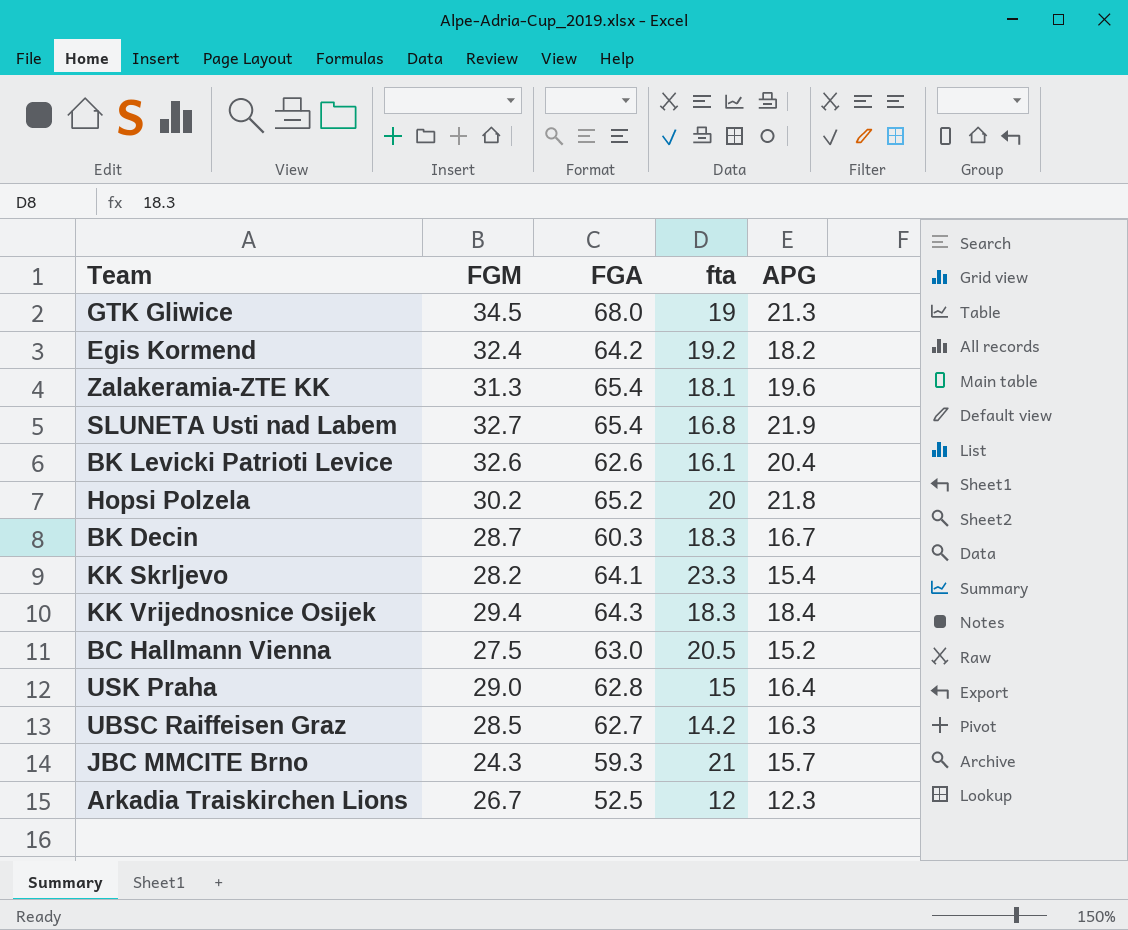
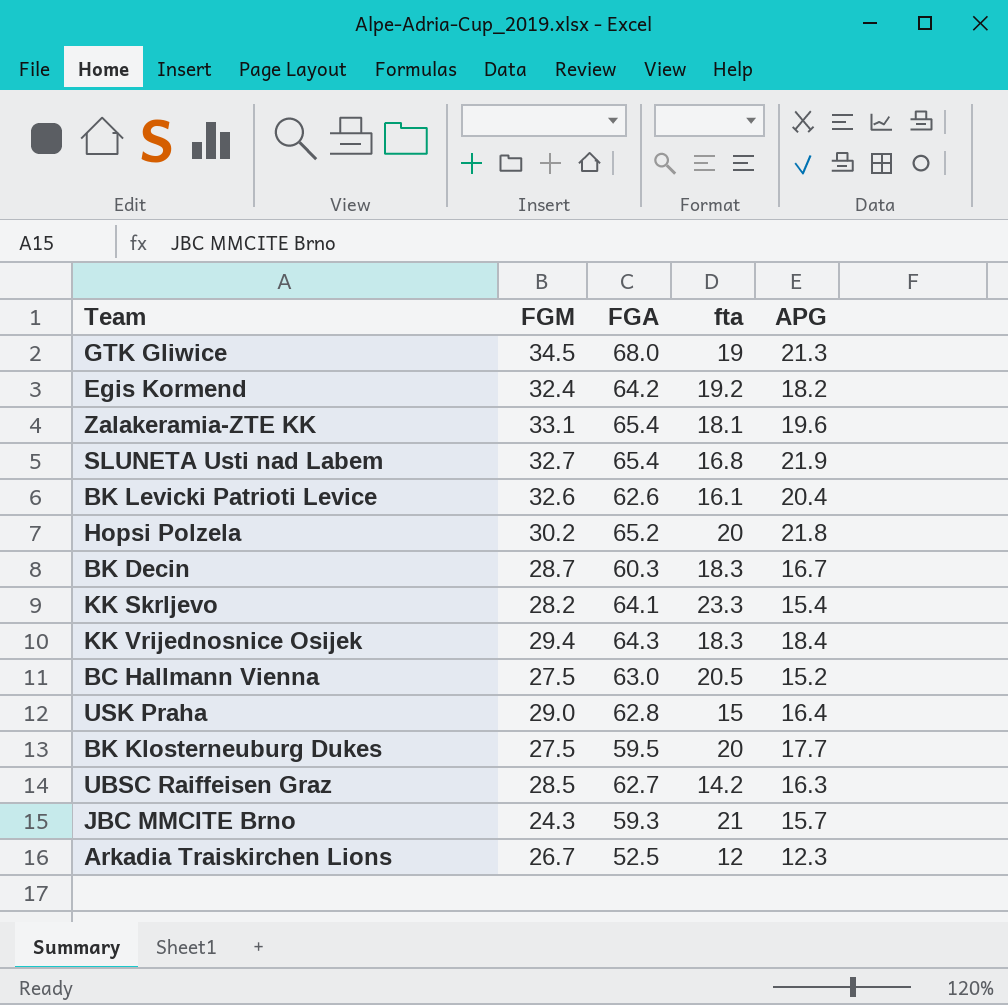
Zalakeramia-ZTE KK | FGM: 31.3 -> 33.1
row BK Klosterneuburg Dukes: none -> 27.5 | 59.5 | 20 | 17.7

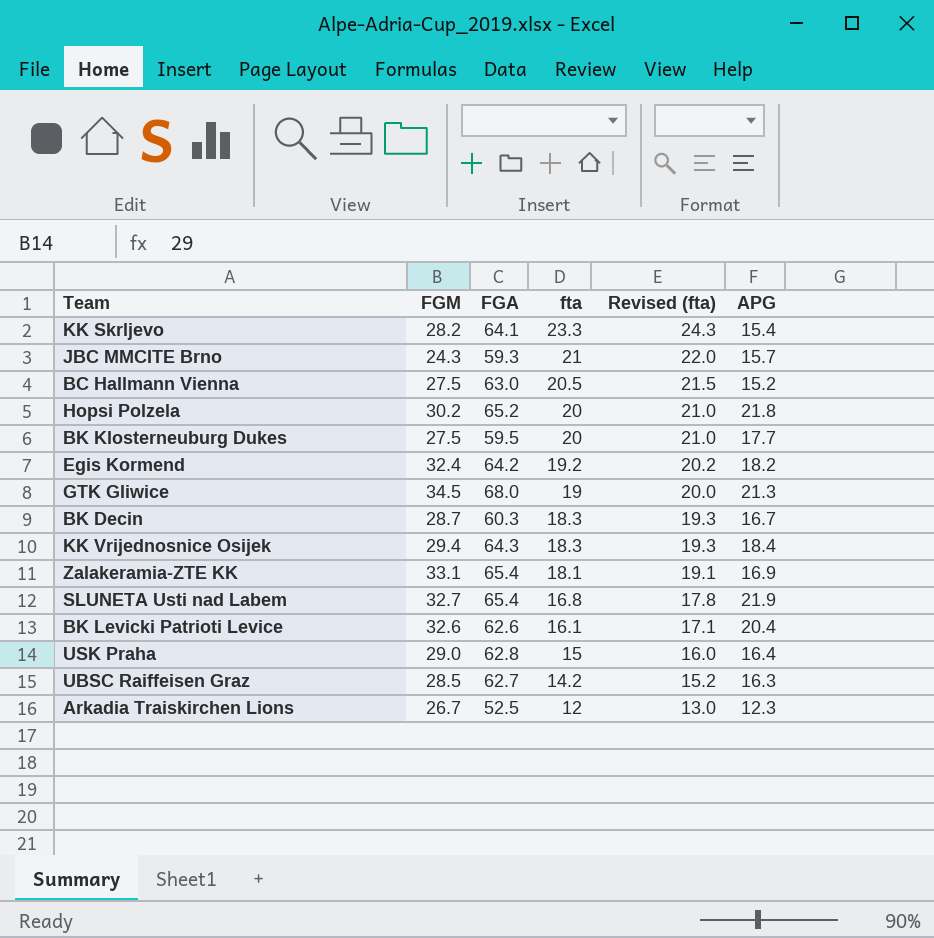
row order: none -> fta descending
column Revised (fta) | formula: none -> [fta] + 1
Zalakeramia-ZTE KK | APG: 19.6 -> 16.9

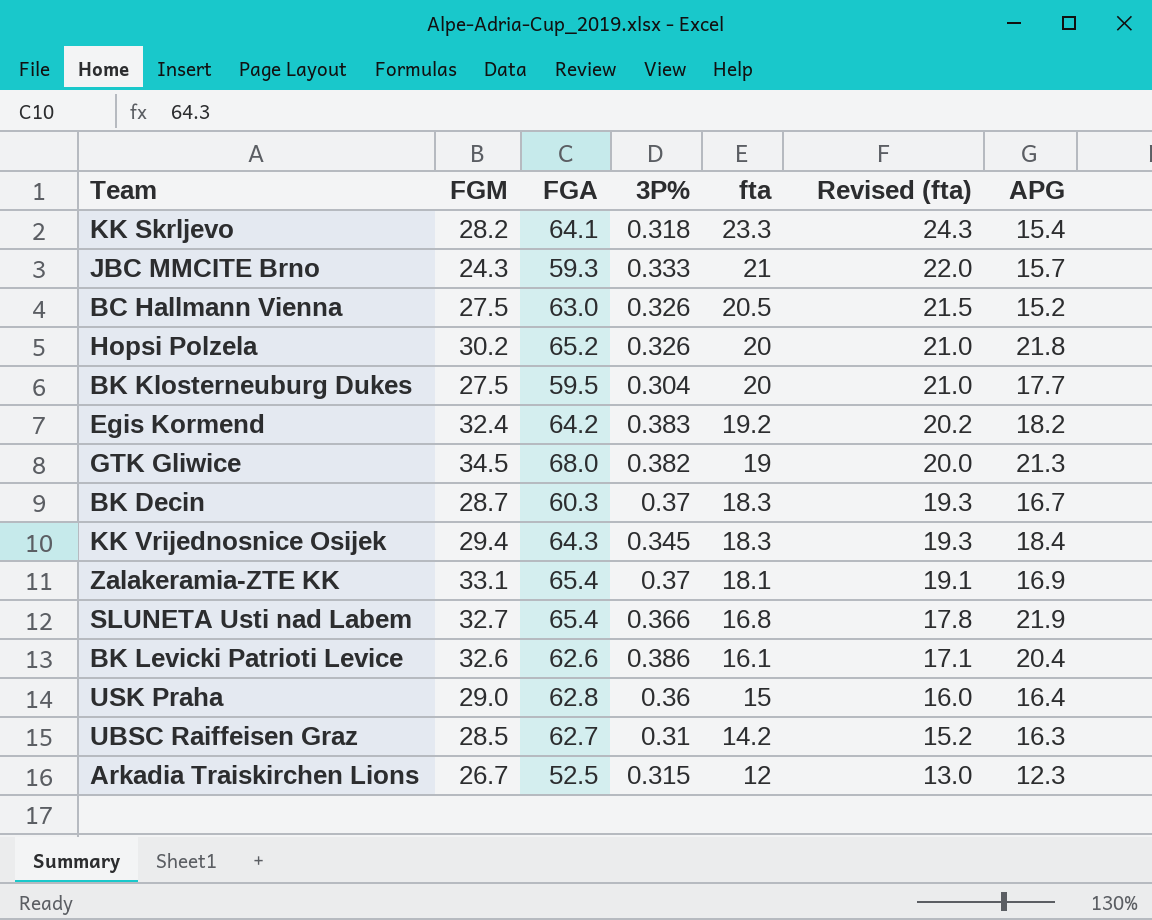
column 3P% | position: none -> 4

